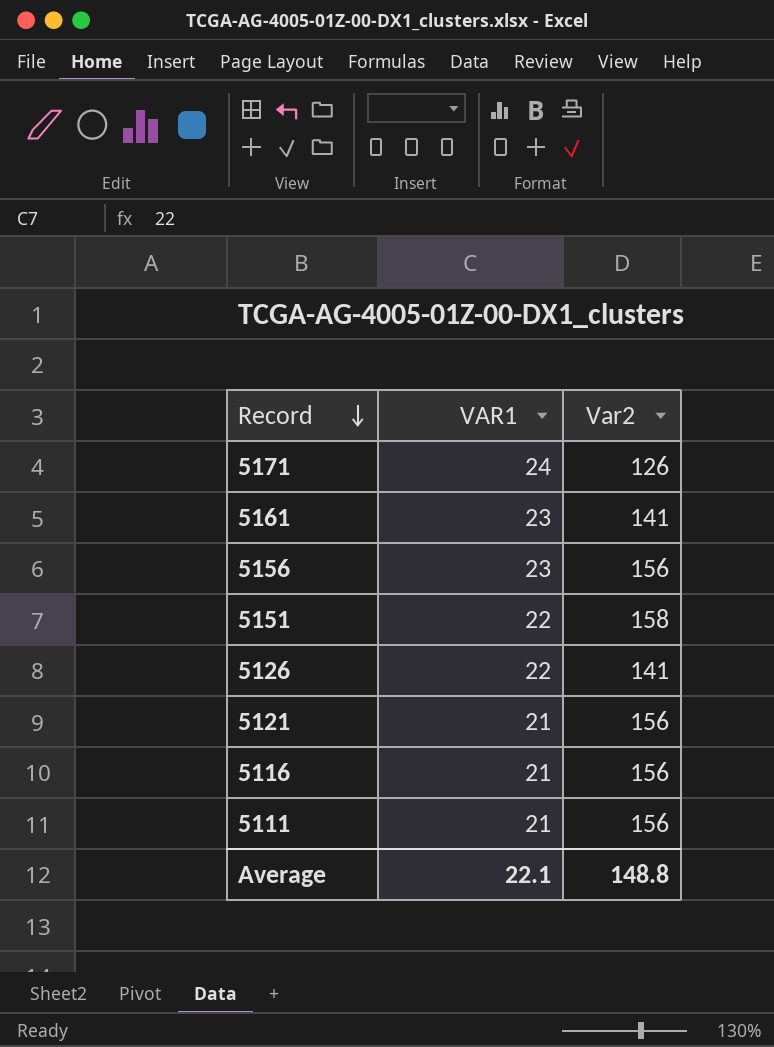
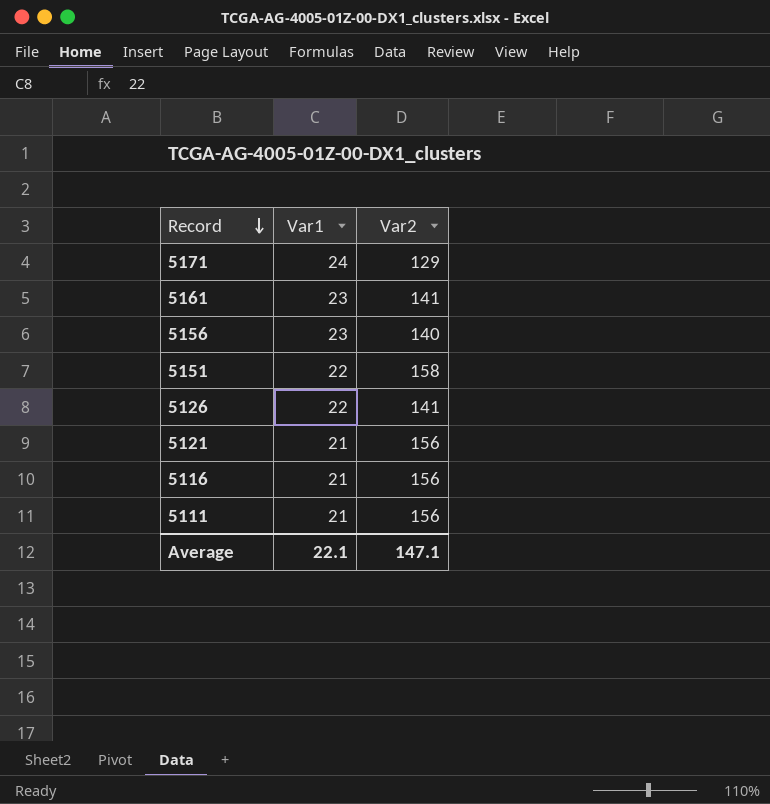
column name: VAR1 -> Var1
5171 | Var2: 126 -> 129
5156 | Var2: 156 -> 140
Average | Var2: 148.8 -> 147.1

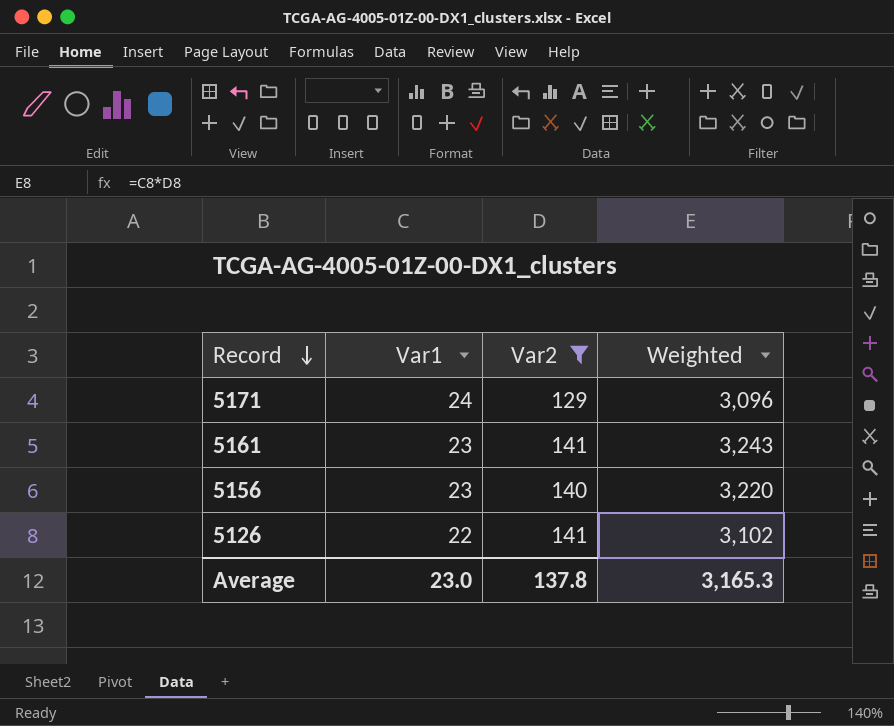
filter: none -> Var2 <= 141
column Weighted | formula: none -> [Var1] * [Var2]
Average | Var1: 22.1 -> 23.0
Average | Var2: 147.1 -> 137.8

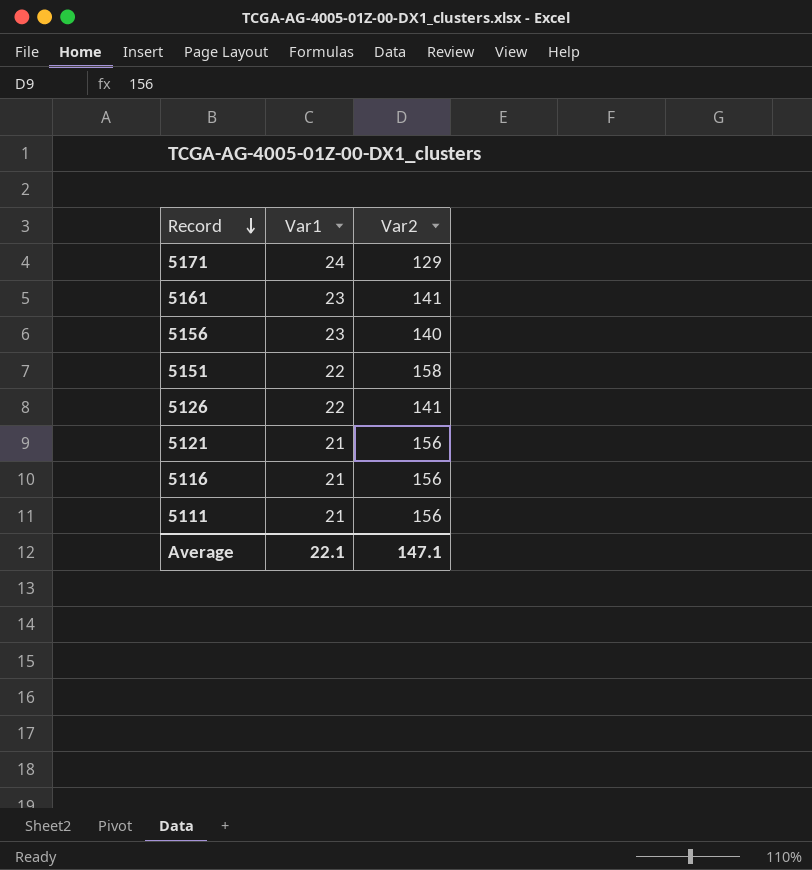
filter: Var2 <= 141 -> none
column Weighted | formula: [Var1] * [Var2] -> none
Average | Var1: 23.0 -> 22.1
Average | Var2: 137.8 -> 147.1

